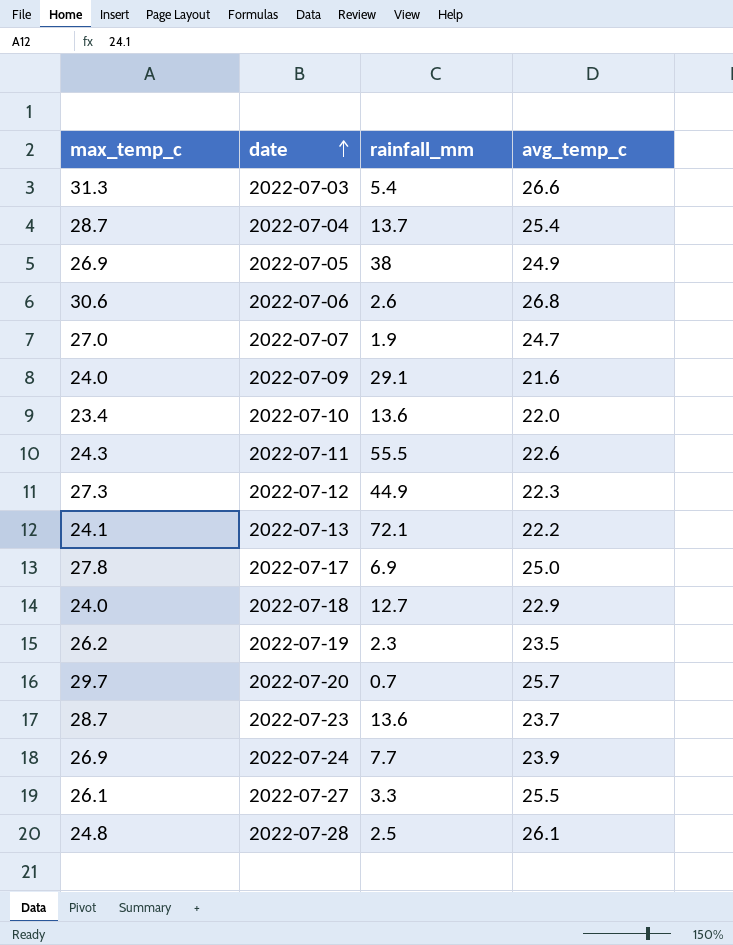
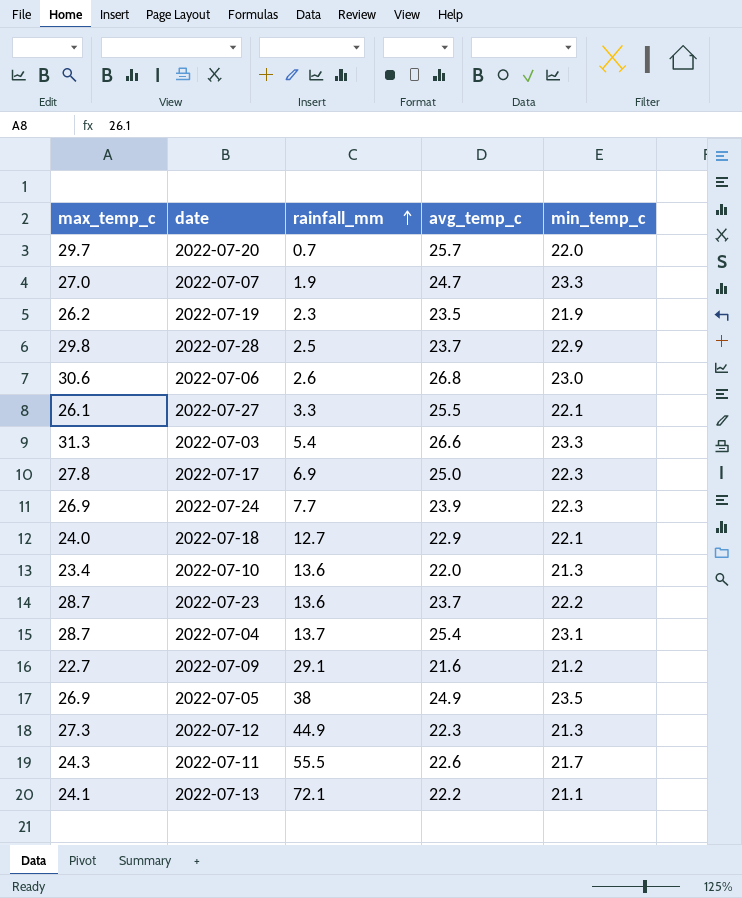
row order: date ascending -> rainfall_mm ascending
column min_temp_c | position: none -> 5
2022-07-28 | max_temp_c: 24.8 -> 29.8
2022-07-28 | avg_temp_c: 26.1 -> 23.7
2022-07-09 | max_temp_c: 24.0 -> 22.7

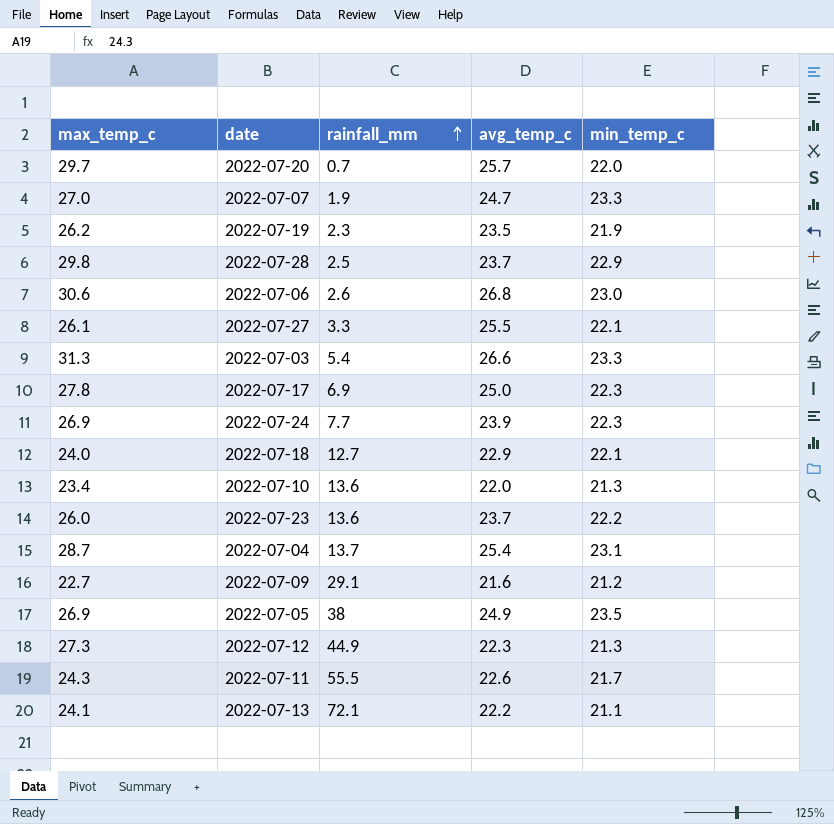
2022-07-23 | max_temp_c: 28.7 -> 26.0

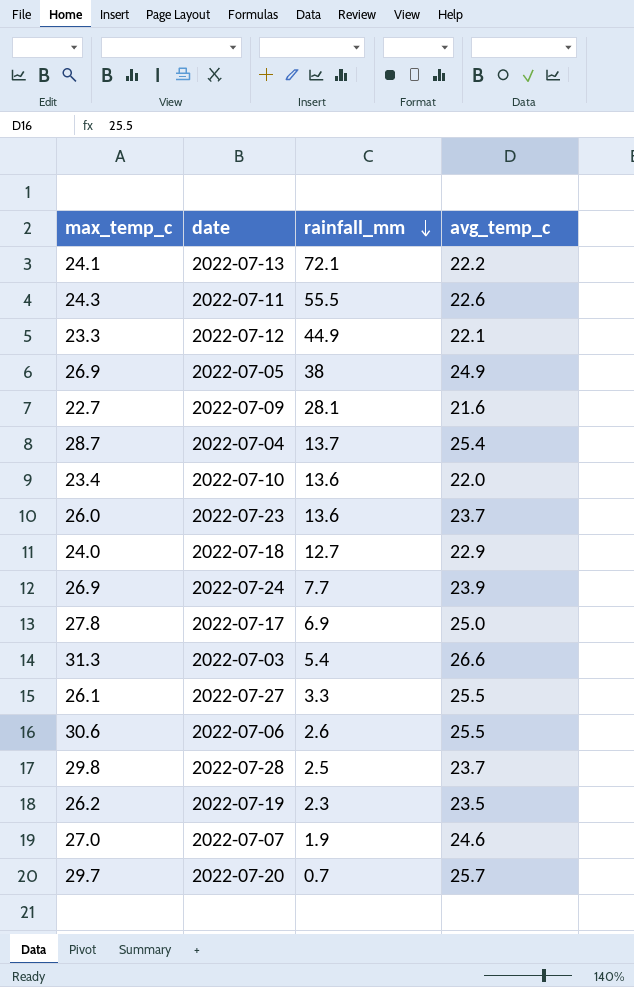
row order: rainfall_mm ascending -> rainfall_mm descending
column min_temp_c | position: 5 -> none
2022-07-12 | max_temp_c: 27.3 -> 23.3
2022-07-12 | avg_temp_c: 22.3 -> 22.1
2022-07-09 | rainfall_mm: 29.1 -> 28.1
2022-07-06 | avg_temp_c: 26.8 -> 25.5
2022-07-07 | avg_temp_c: 24.7 -> 24.6

